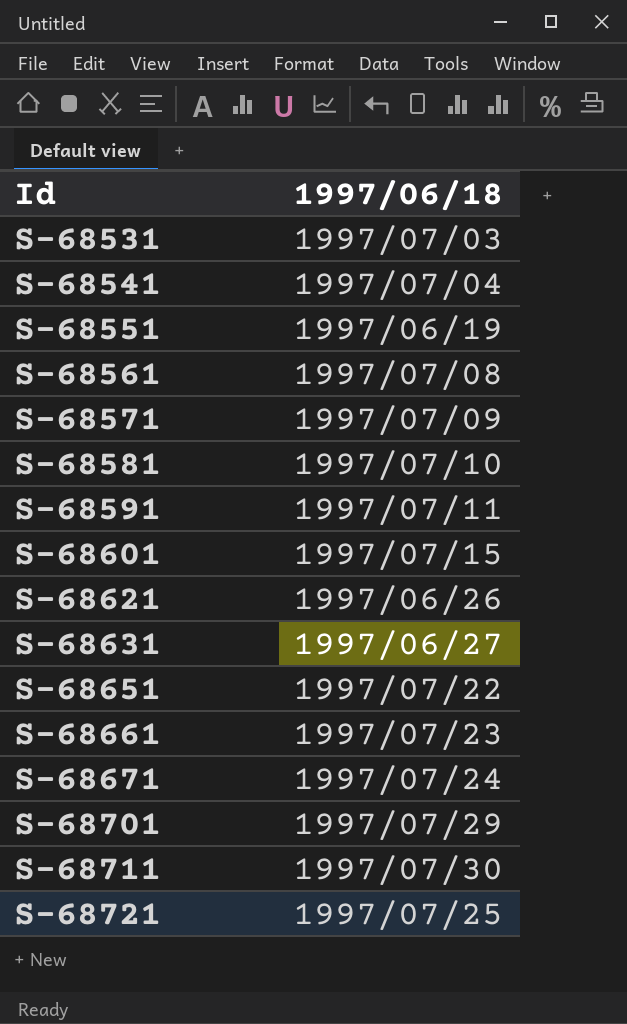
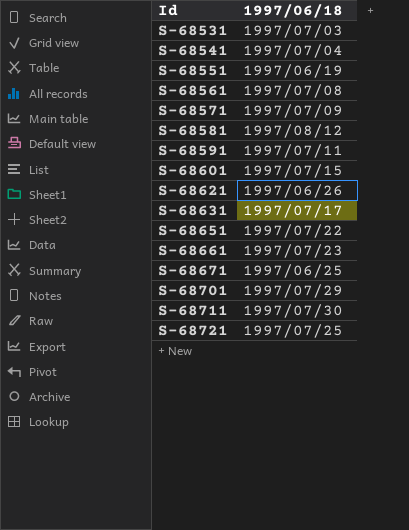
S-68581 | 1997/06/18: 1997/07/10 -> 1997/08/12
S-68631 | 1997/06/18: 1997/06/27 -> 1997/07/17
S-68671 | 1997/06/18: 1997/07/24 -> 1997/06/25

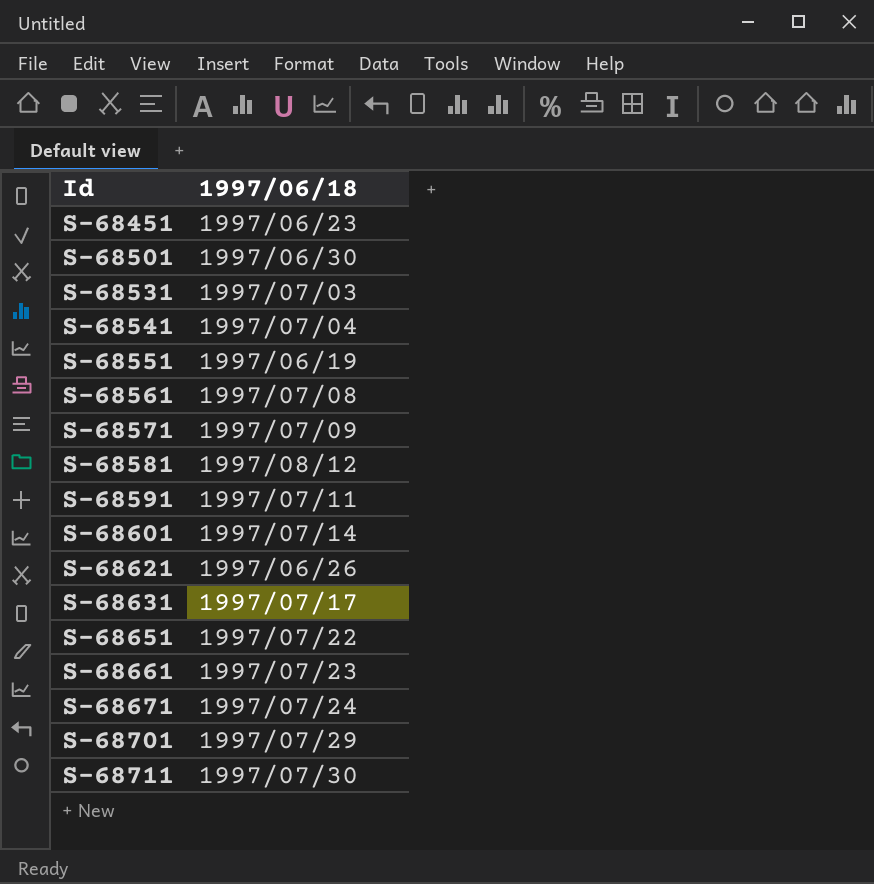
row S-68721: 1997/07/25 -> none
row S-68451: none -> 1997/06/23
row S-68501: none -> 1997/06/30
S-68601 | 1997/06/18: 1997/07/15 -> 1997/07/14
S-68671 | 1997/06/18: 1997/06/25 -> 1997/07/24

